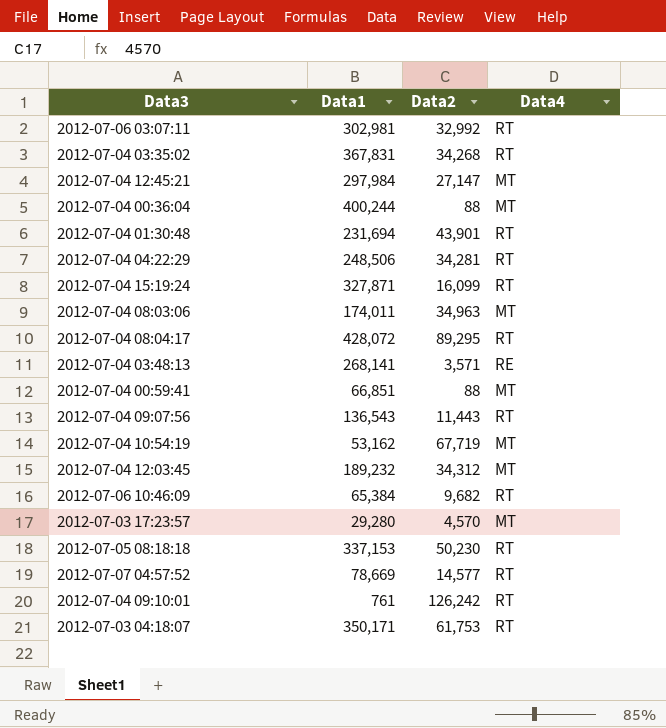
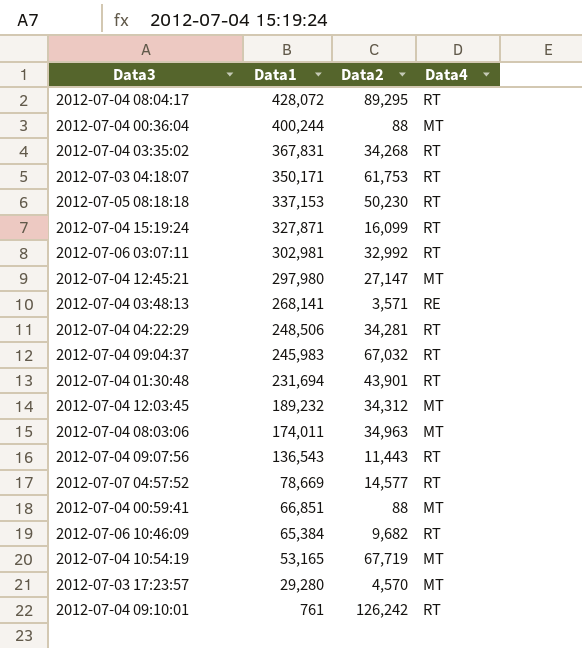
row order: none -> Data1 descending
2012-07-04 12:45:21 | Data1: 297,984 -> 297,980
row 2012-07-04 09:04:37: none -> 245,983 | 67,032 | RT
2012-07-04 10:54:19 | Data1: 53,162 -> 53,165

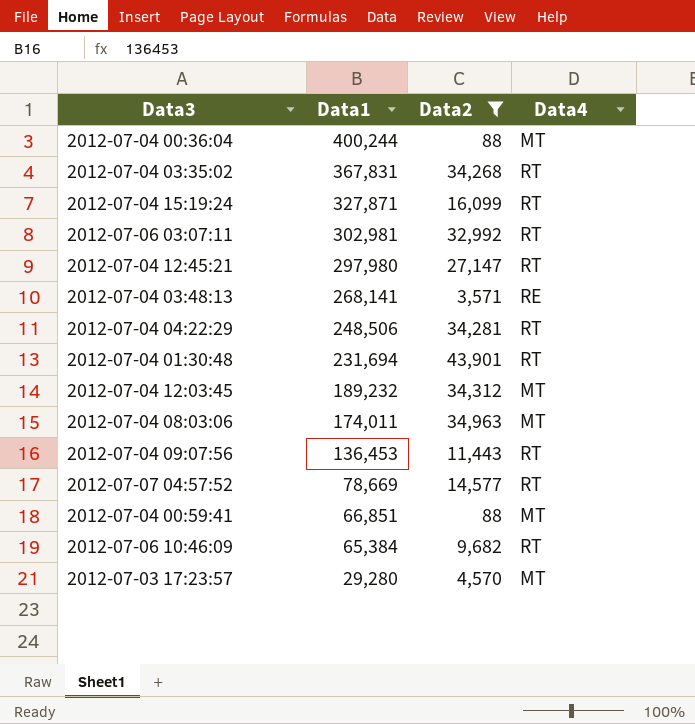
filter: none -> Data2 <= 43,901
2012-07-04 12:45:21 | Data4: MT -> RT
2012-07-04 09:07:56 | Data1: 136,543 -> 136,453

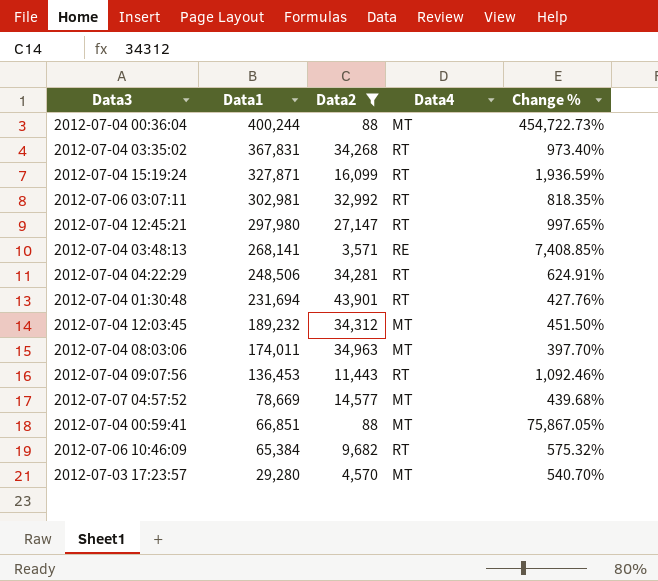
column Change % | formula: none -> ([Data1] - [Data2]) / [Data2]
2012-07-07 04:57:52 | Data4: RT -> MT

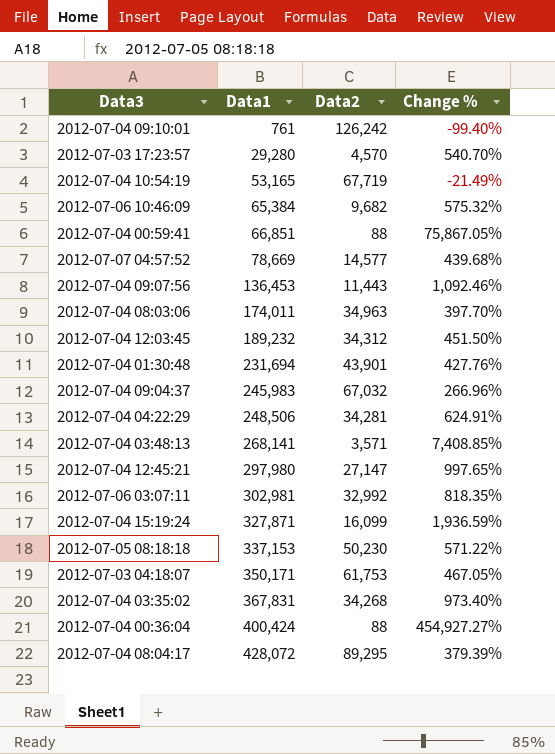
filter: Data2 <= 43,901 -> none
row order: Data1 descending -> Data1 ascending
column Data4 | position: 4 -> none
2012-07-04 00:36:04 | Data1: 400,244 -> 400,424
2012-07-04 00:36:04 | Change %: 454,722.73% -> 454,927.27%

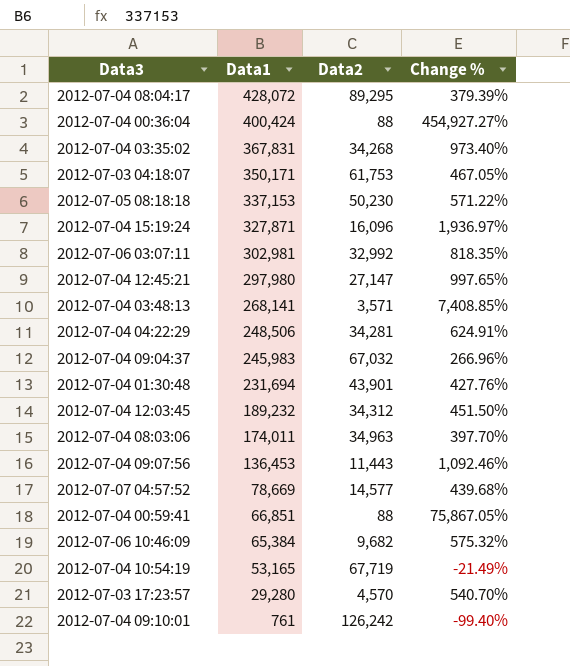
row order: Data1 ascending -> Data1 descending
2012-07-04 15:19:24 | Data2: 16,099 -> 16,096
2012-07-04 15:19:24 | Change %: 1,936.59% -> 1,936.97%

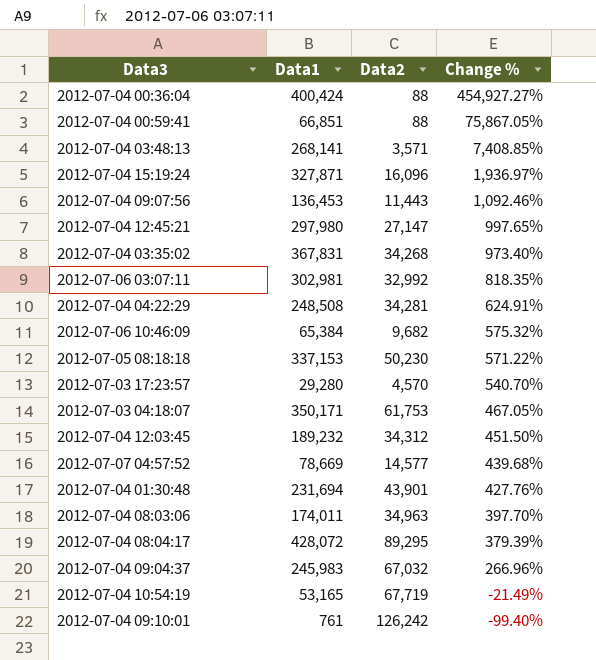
row order: Data1 descending -> Change % descending
2012-07-04 04:22:29 | Data1: 248,506 -> 248,508

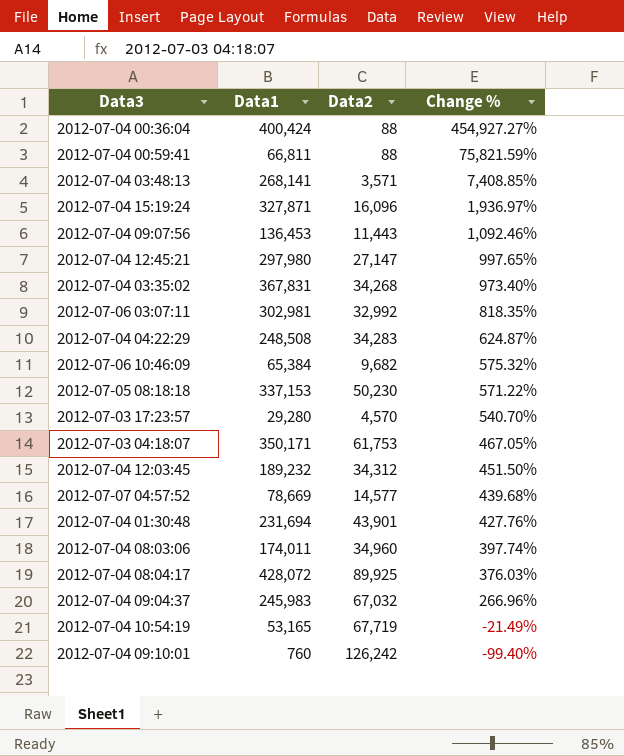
2012-07-04 00:59:41 | Data1: 66,851 -> 66,811
2012-07-04 00:59:41 | Change %: 75,867.05% -> 75,821.59%
2012-07-04 04:22:29 | Data2: 34,281 -> 34,283
2012-07-04 04:22:29 | Change %: 624.91% -> 624.87%
2012-07-04 08:03:06 | Data2: 34,963 -> 34,960
2012-07-04 08:03:06 | Change %: 397.70% -> 397.74%
2012-07-04 08:04:17 | Data2: 89,295 -> 89,925
2012-07-04 08:04:17 | Change %: 379.39% -> 376.03%
2012-07-04 09:10:01 | Data1: 761 -> 760

